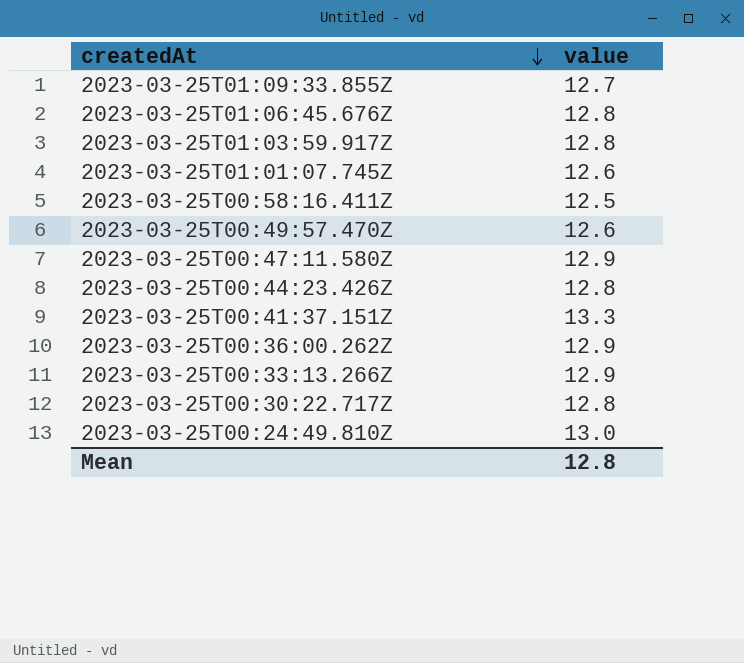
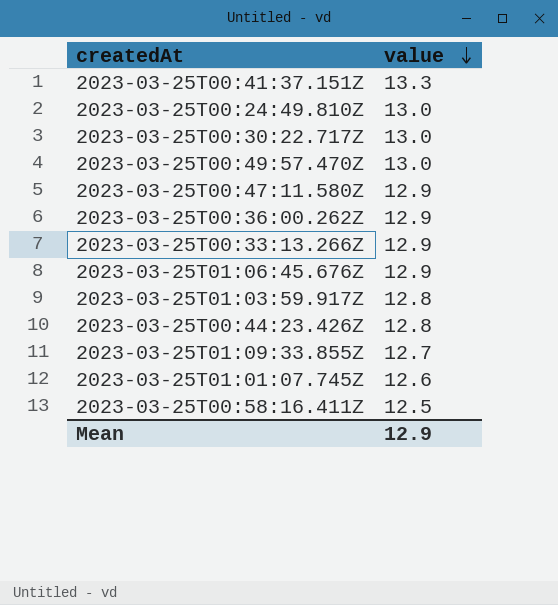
row order: createdAt descending -> value descending
2023-03-25T00:30:22.717Z | value: 12.8 -> 13.0
2023-03-25T00:49:57.470Z | value: 12.6 -> 13.0
2023-03-25T01:06:45.676Z | value: 12.8 -> 12.9
Mean | value: 12.8 -> 12.9

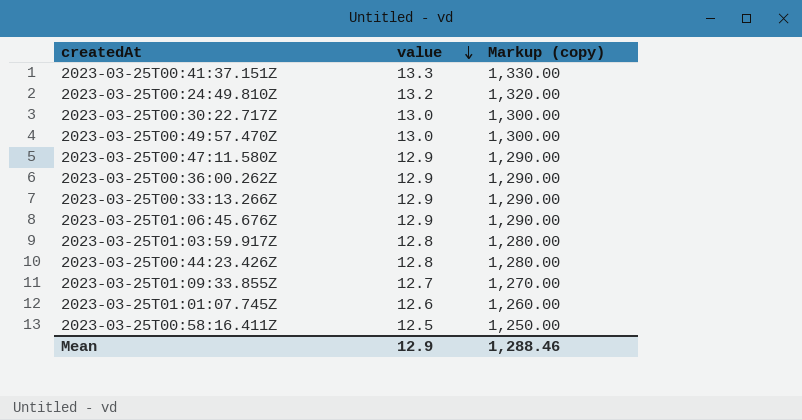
column Markup (copy) | formula: none -> [value] * 100
2023-03-25T00:24:49.810Z | value: 13.0 -> 13.2

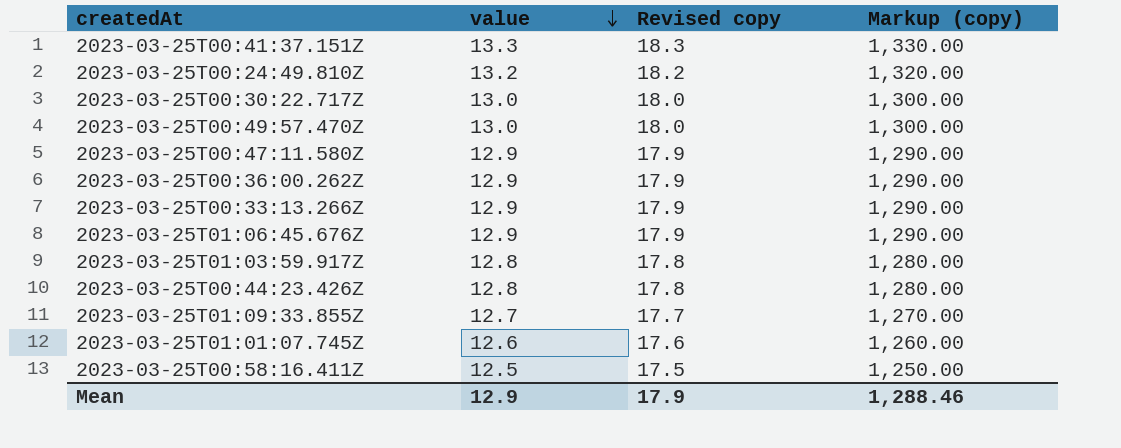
column Revised copy | formula: none -> [value] + 5

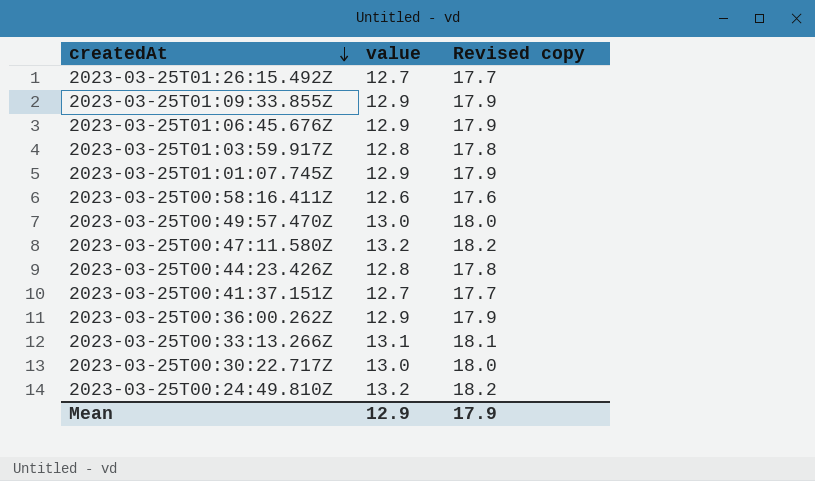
row order: value descending -> createdAt descending
column Markup (copy) | formula: [value] * 100 -> none
row 2023-03-25T01:26:15.492Z: none -> 12.7 | 17.7
2023-03-25T01:09:33.855Z | value: 12.7 -> 12.9
2023-03-25T01:09:33.855Z | Revised copy: 17.7 -> 17.9
2023-03-25T01:01:07.745Z | value: 12.6 -> 12.9
2023-03-25T01:01:07.745Z | Revised copy: 17.6 -> 17.9
2023-03-25T00:58:16.411Z | value: 12.5 -> 12.6
2023-03-25T00:58:16.411Z | Revised copy: 17.5 -> 17.6
2023-03-25T00:47:11.580Z | value: 12.9 -> 13.2
2023-03-25T00:47:11.580Z | Revised copy: 17.9 -> 18.2
2023-03-25T00:41:37.151Z | value: 13.3 -> 12.7
2023-03-25T00:41:37.151Z | Revised copy: 18.3 -> 17.7
2023-03-25T00:33:13.266Z | value: 12.9 -> 13.1
2023-03-25T00:33:13.266Z | Revised copy: 17.9 -> 18.1

